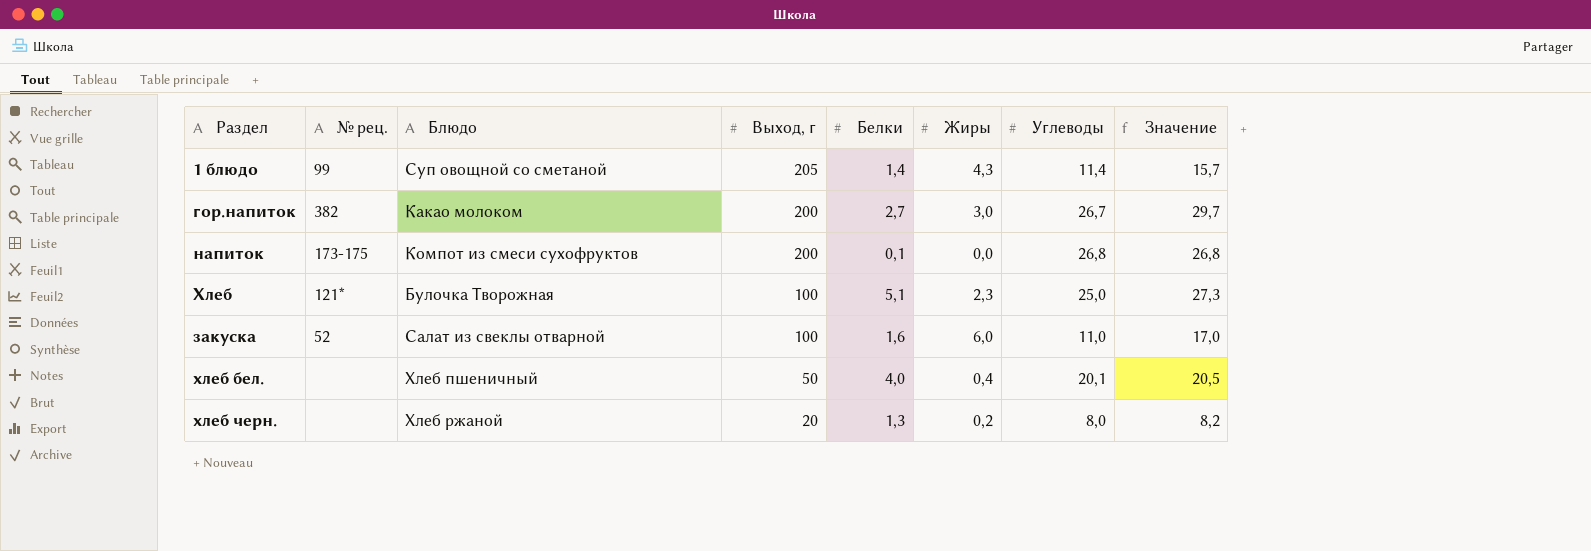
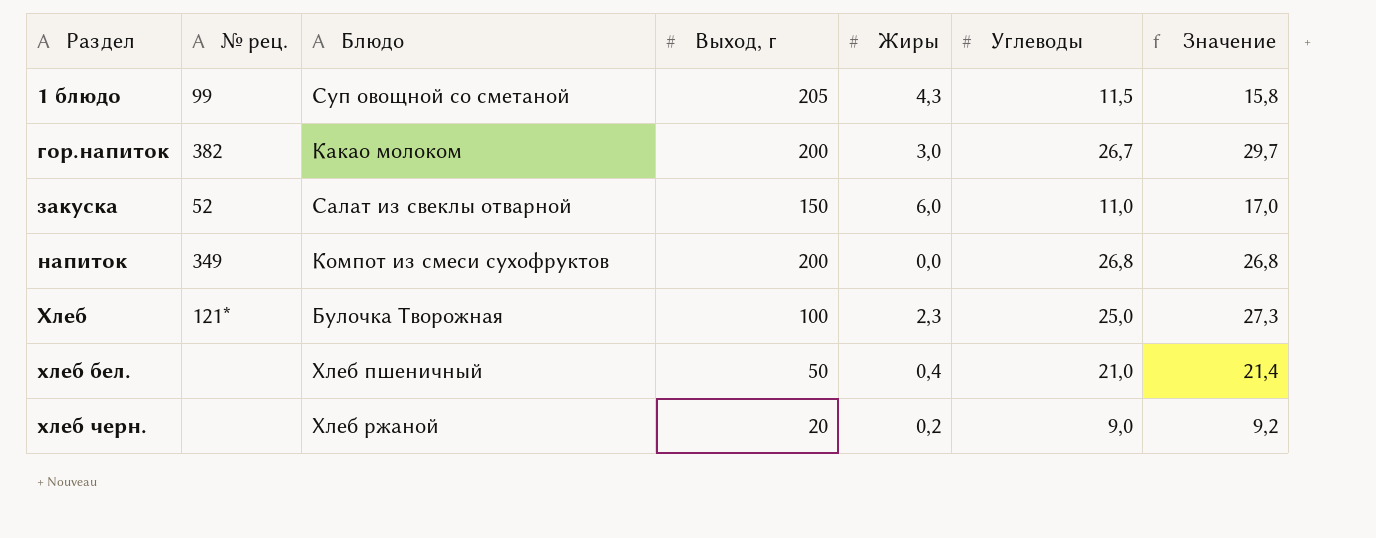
row order: Выход, г descending -> Раздел ascending
column Белки | position: 5 -> none
1 блюдо | Углеводы: 11,4 -> 11,5
1 блюдо | Значение: 15,7 -> 15,8
закуска | Выход, г: 100 -> 150
напиток | № рец.: 173-175 -> 349
хлеб бел. | Углеводы: 20,1 -> 21,0
хлеб бел. | Значение: 20,5 -> 21,4
хлеб черн. | Углеводы: 8,0 -> 9,0
хлеб черн. | Значение: 8,2 -> 9,2

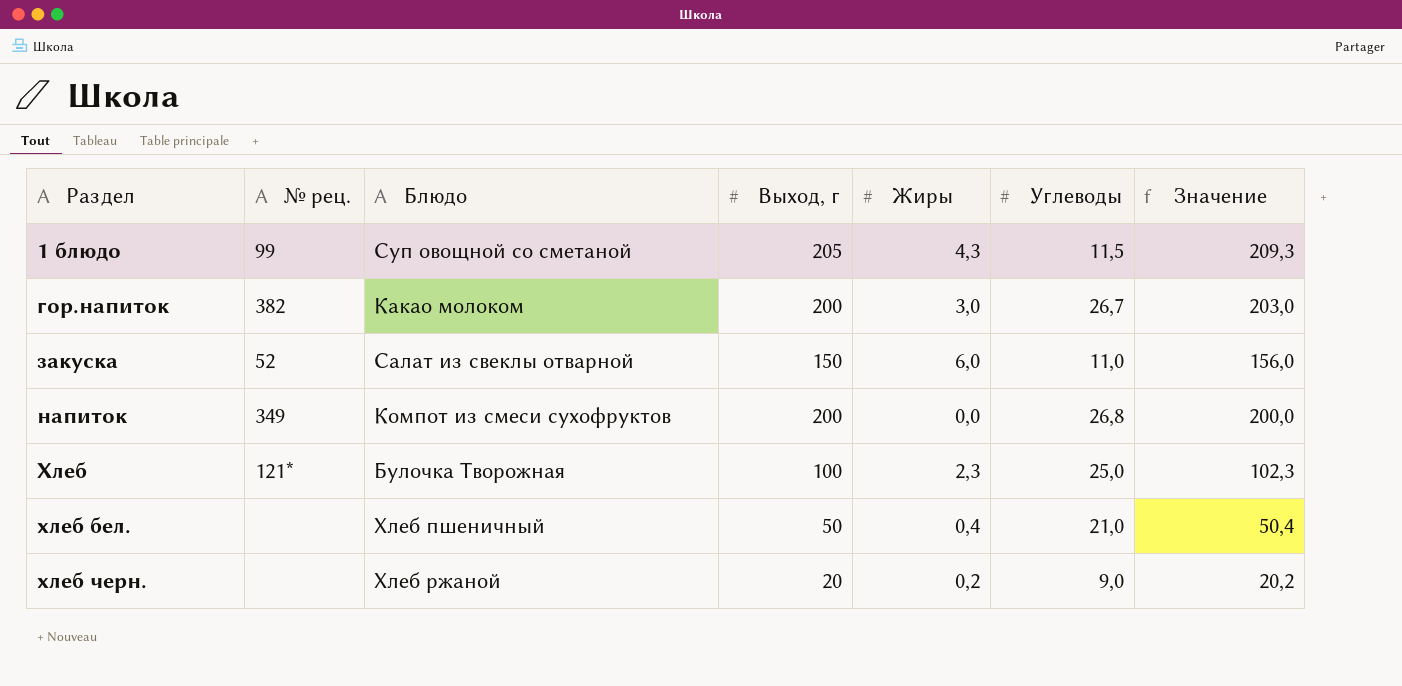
column Значение | formula: [Жиры] + [Углеводы] -> [Выход, г] + [Жиры]

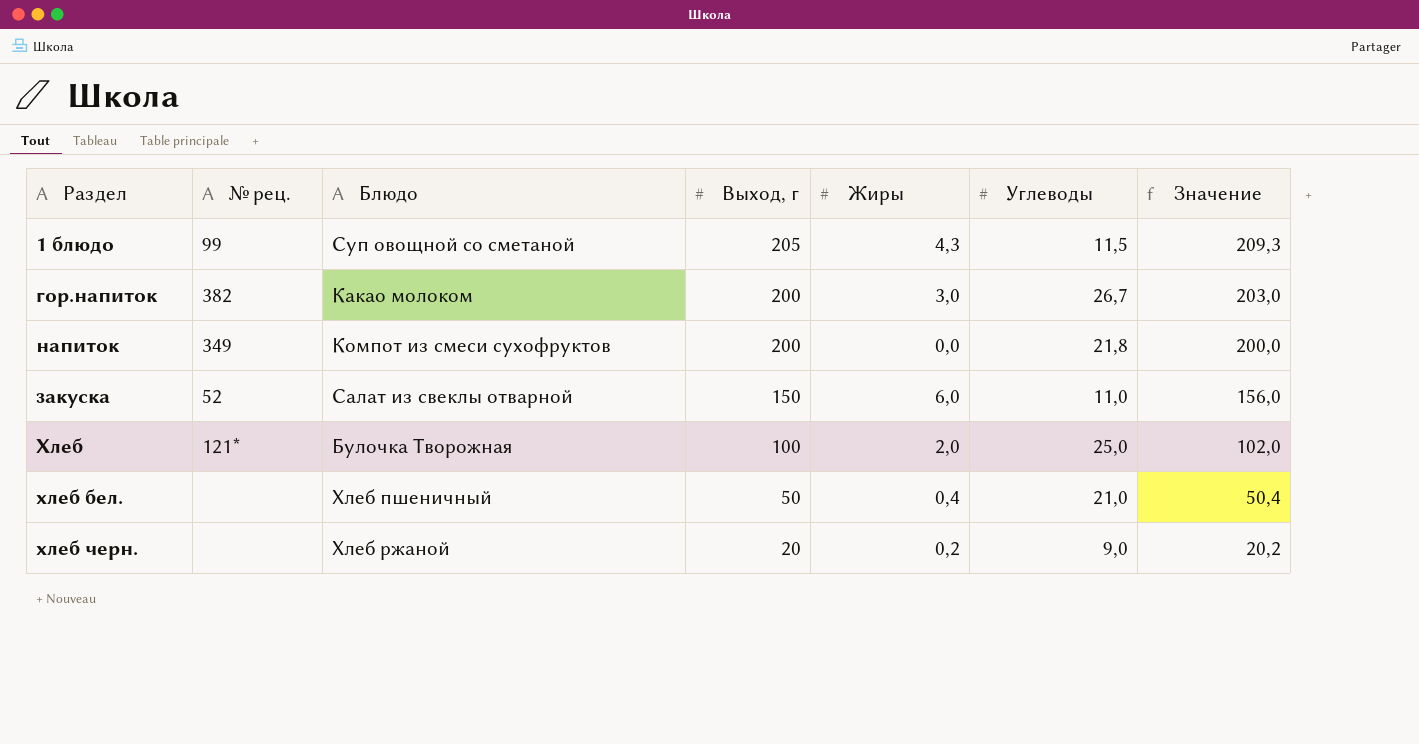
row order: Раздел ascending -> Выход, г descending
напиток | Углеводы: 26,8 -> 21,8
Хлеб | Жиры: 2,3 -> 2,0
Хлеб | Значение: 102,3 -> 102,0

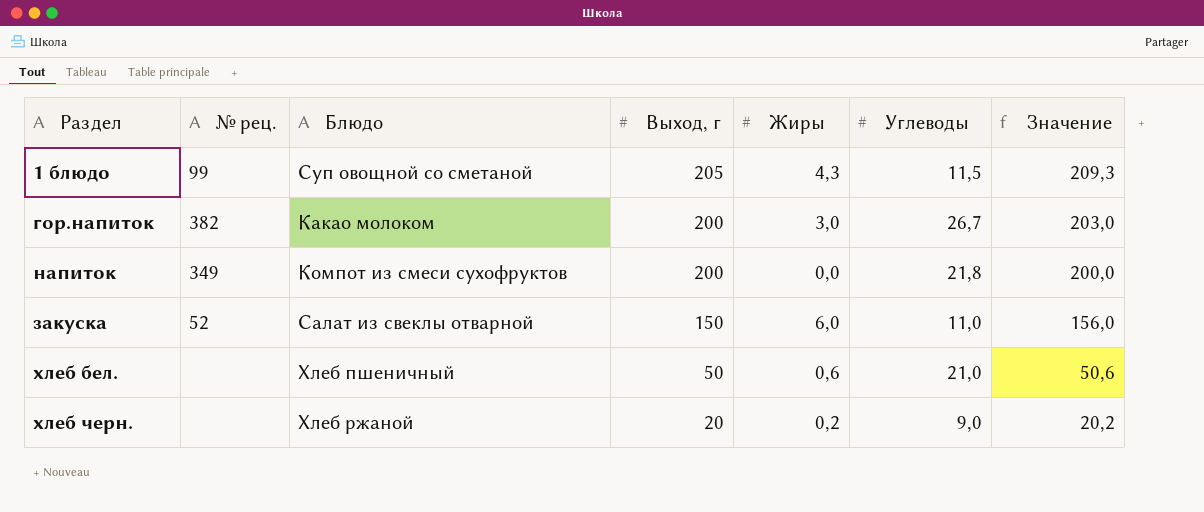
row Хлеб: 121* | Булочка Творожная | 100 | 2,0 | 25,0 | 102,0 -> none
хлеб бел. | Жиры: 0,4 -> 0,6
хлеб бел. | Значение: 50,4 -> 50,6

